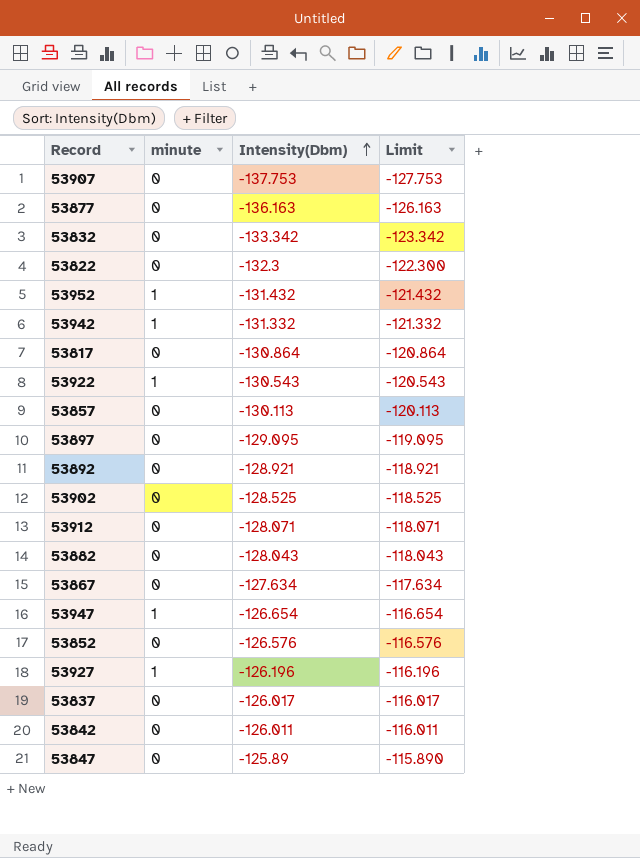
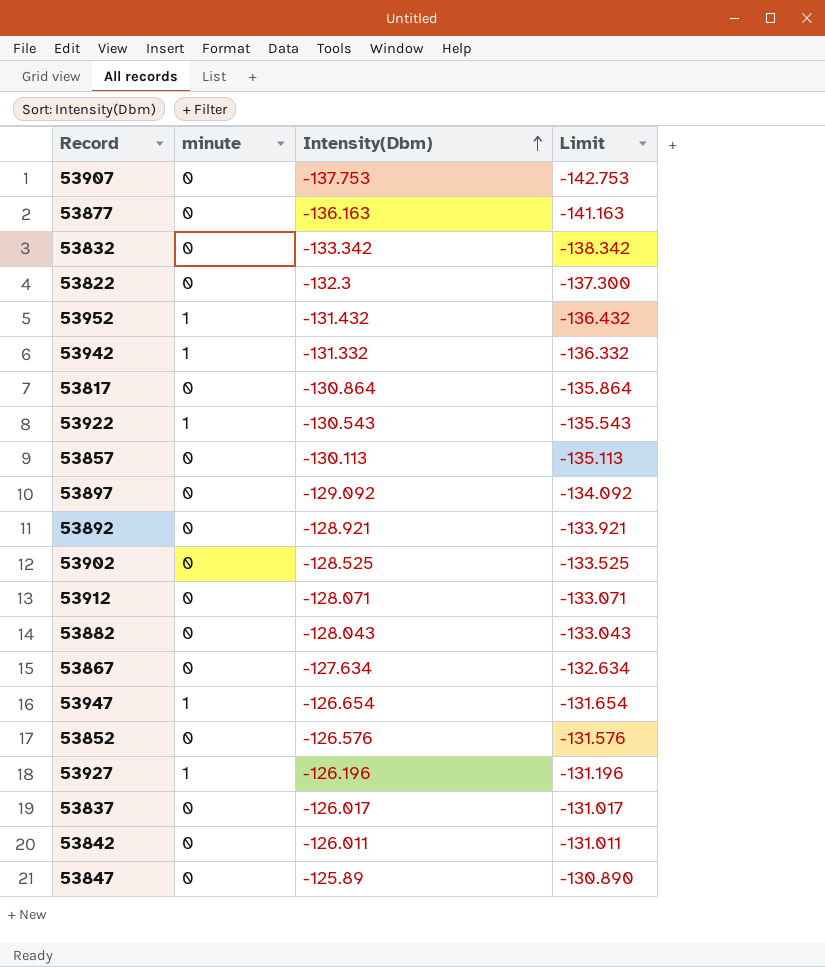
column Limit | formula: [Intensity(Dbm)] + 10 -> [Intensity(Dbm)] - 5
53897 | Intensity(Dbm): -129.095 -> -129.092

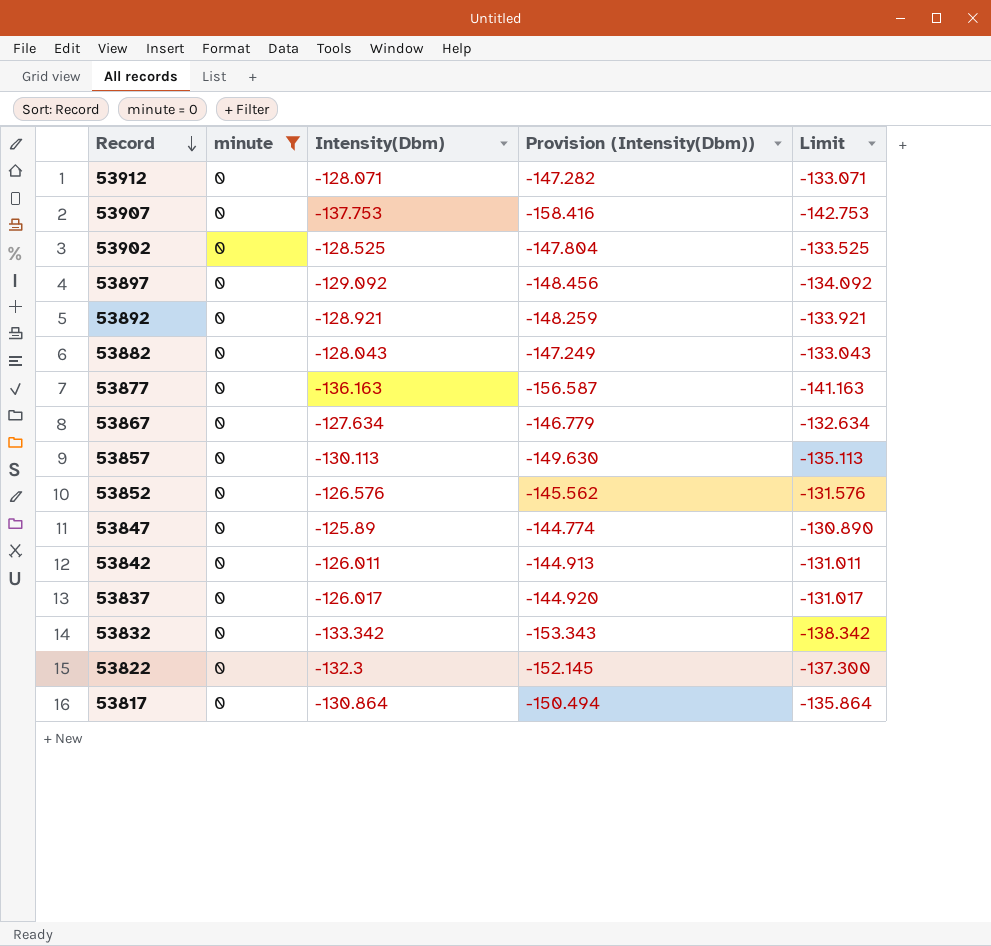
filter: none -> minute = 0
row order: Intensity(Dbm) ascending -> Record descending
column Provision (Intensity(Dbm)) | formula: none -> [Intensity(Dbm)] * 1.15

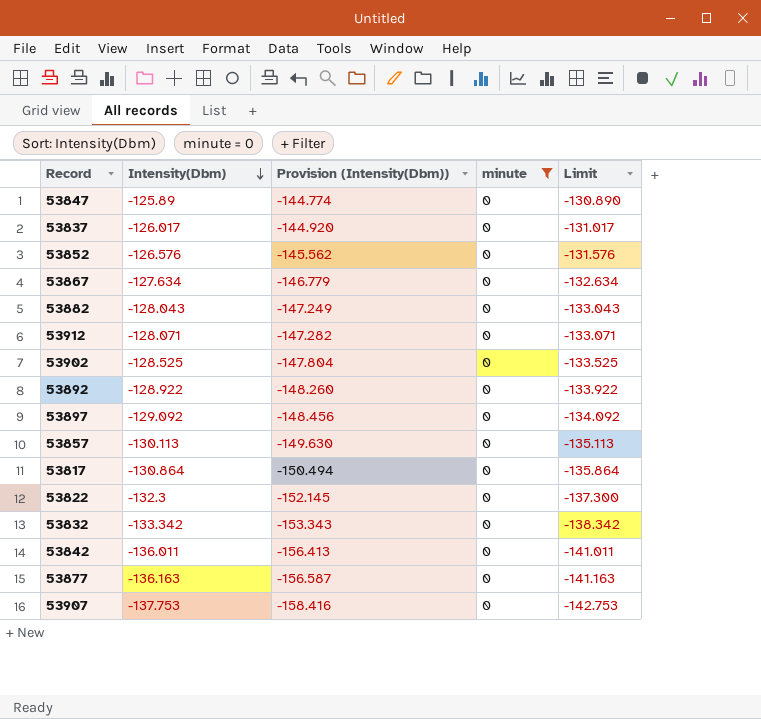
row order: Record descending -> Intensity(Dbm) descending
column minute | position: 2 -> 4
53892 | Intensity(Dbm): -128.921 -> -128.922
53892 | Provision (Intensity(Dbm)): -148.259 -> -148.260
53892 | Limit: -133.921 -> -133.922
53842 | Intensity(Dbm): -126.011 -> -136.011
53842 | Provision (Intensity(Dbm)): -144.913 -> -156.413
53842 | Limit: -131.011 -> -141.011

